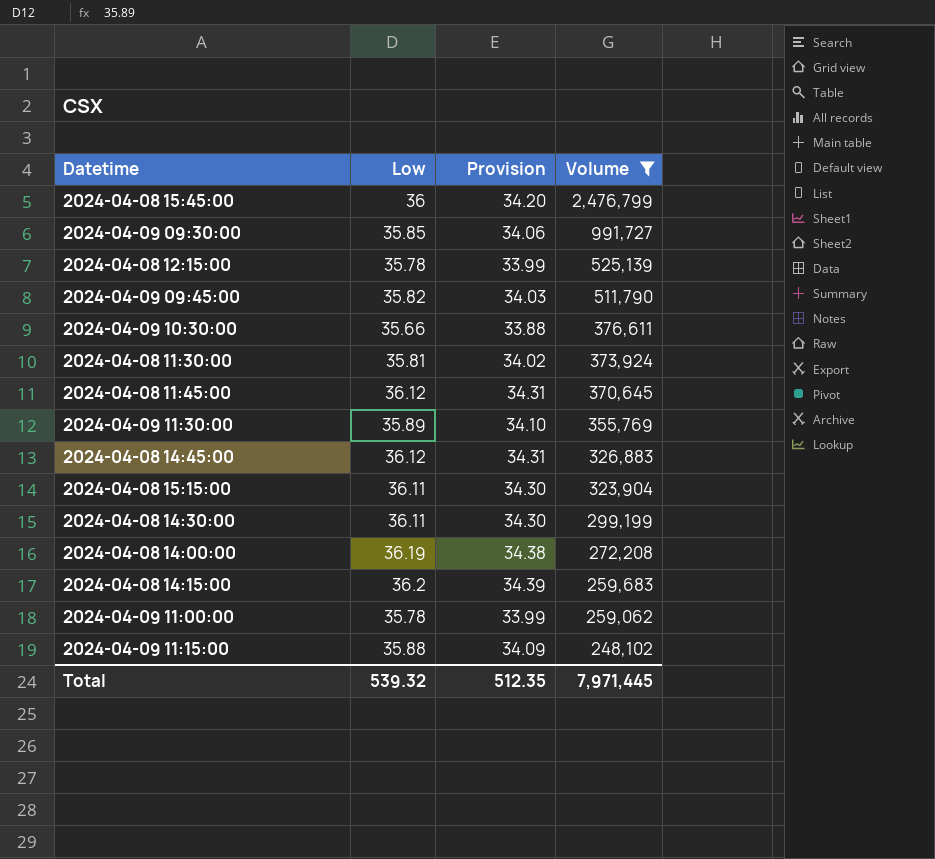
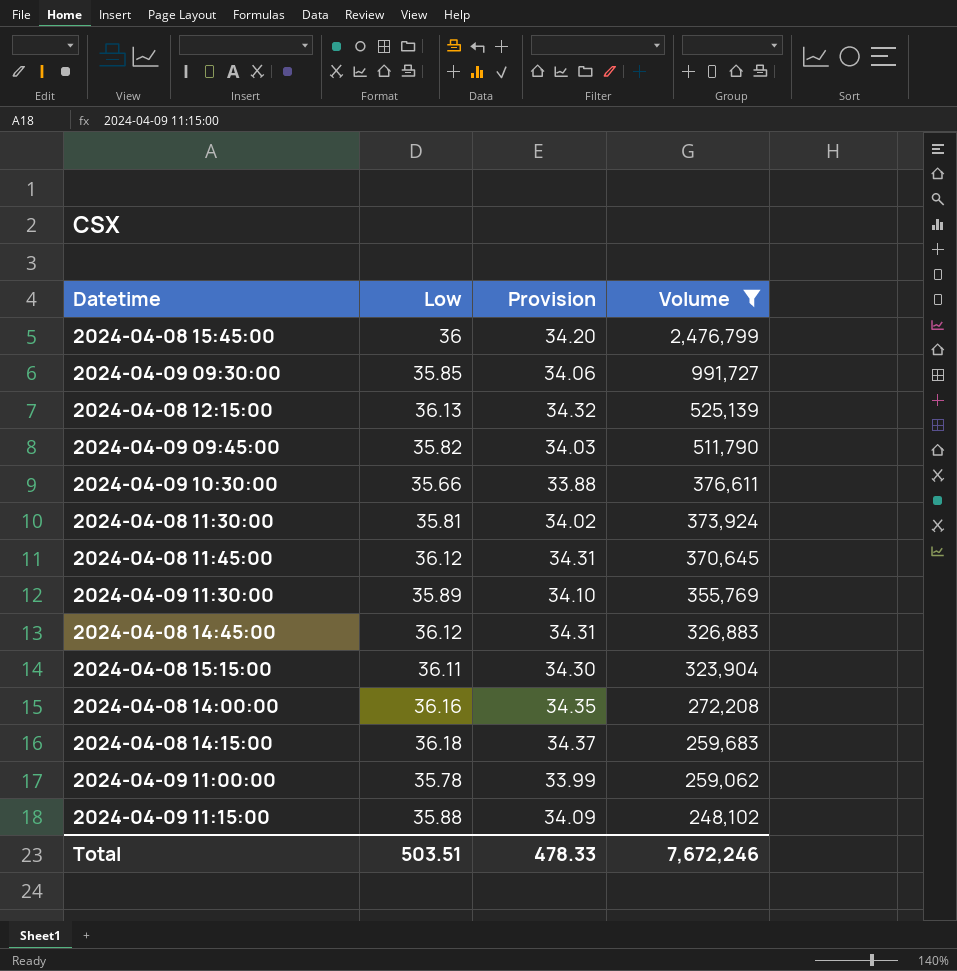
row 2024-04-08 14:30:00: 36.11 | 34.30 | 299,199 -> none
2024-04-08 12:15:00 | Low: 35.78 -> 36.13
2024-04-08 12:15:00 | Provision: 33.99 -> 34.32
2024-04-08 14:00:00 | Low: 36.19 -> 36.16
2024-04-08 14:00:00 | Provision: 34.38 -> 34.35
2024-04-08 14:15:00 | Low: 36.2 -> 36.18
2024-04-08 14:15:00 | Provision: 34.39 -> 34.37
Total | Low: 539.32 -> 503.51
Total | Provision: 512.35 -> 478.33
Total | Volume: 7,971,445 -> 7,672,246

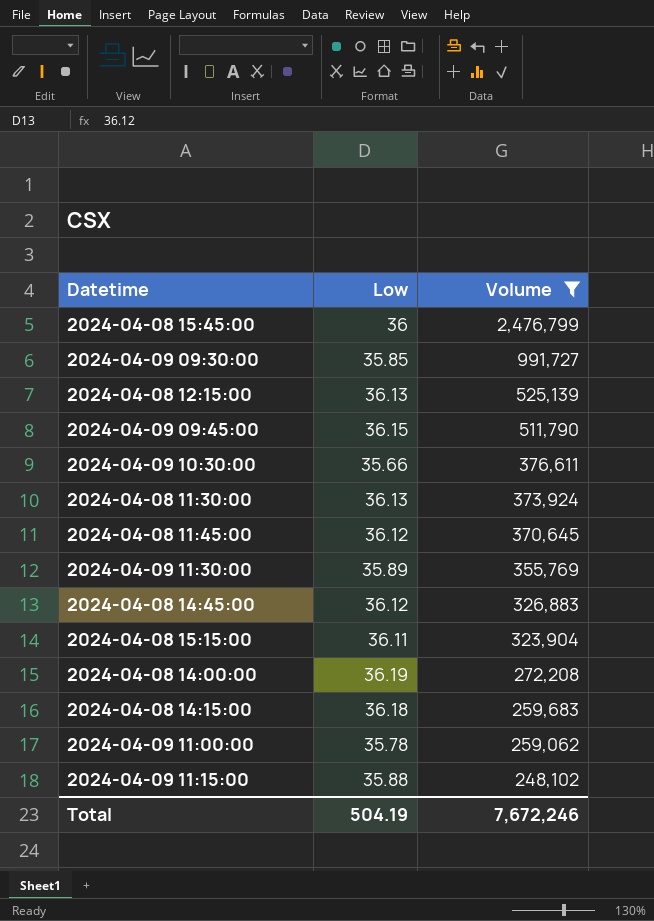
column Provision | formula: [Low] * 0.95 -> none
2024-04-09 09:45:00 | Low: 35.82 -> 36.15
2024-04-08 11:30:00 | Low: 35.81 -> 36.13
2024-04-08 14:00:00 | Low: 36.16 -> 36.19
Total | Low: 503.51 -> 504.19

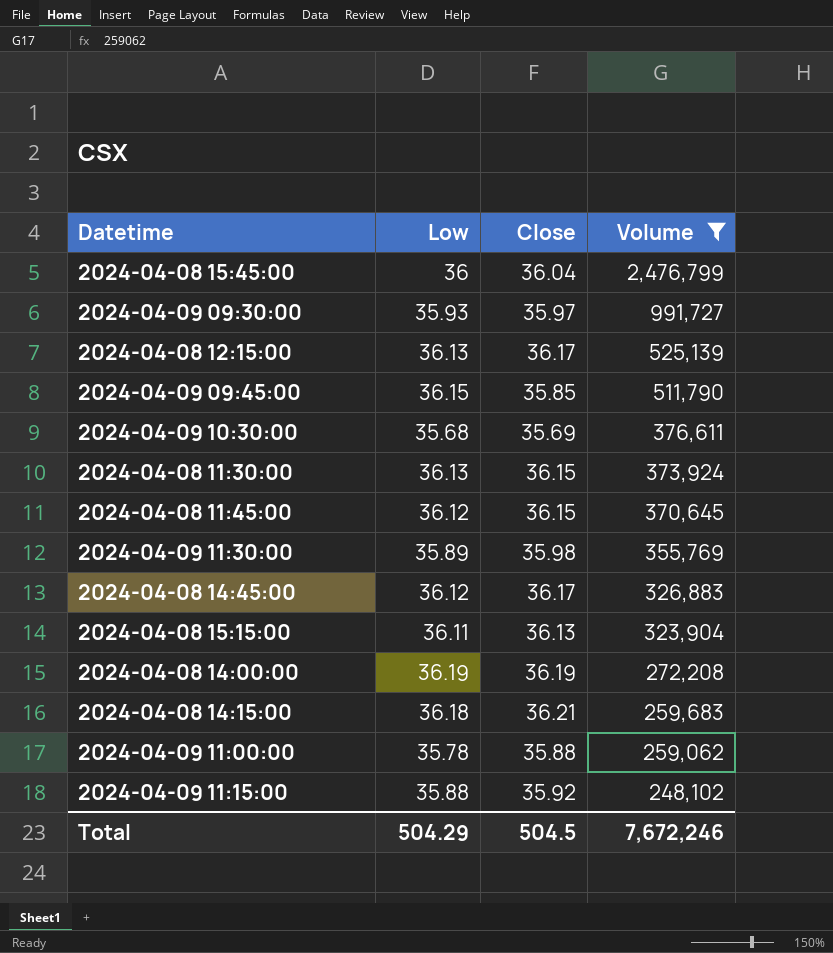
column Close | position: none -> 3
2024-04-09 09:30:00 | Low: 35.85 -> 35.93
2024-04-09 10:30:00 | Low: 35.66 -> 35.68
Total | Low: 504.19 -> 504.29

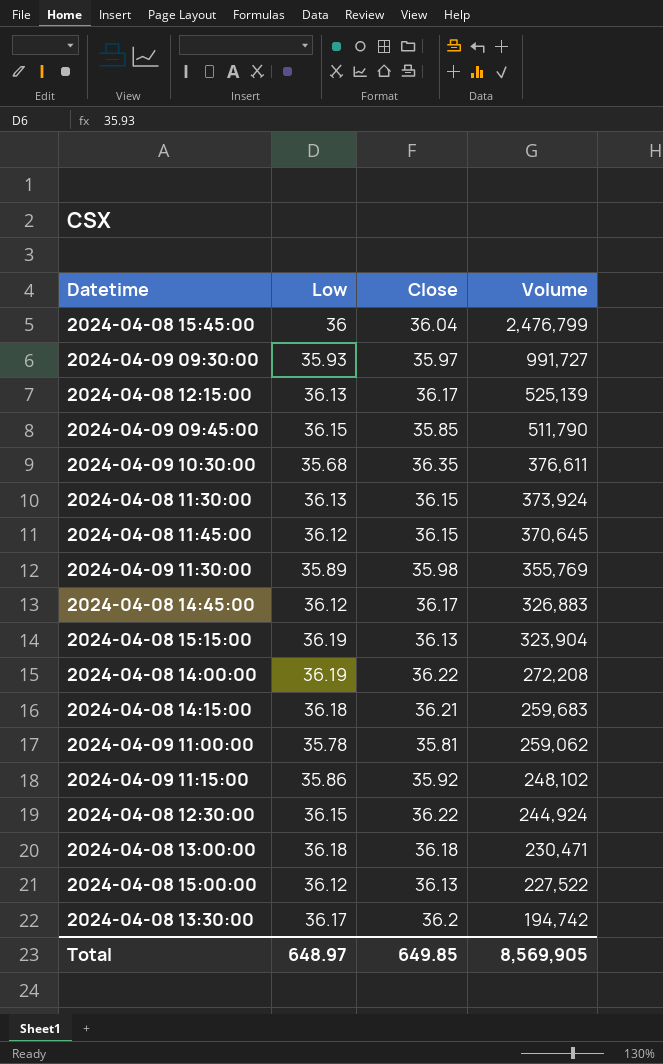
filter: Volume >= 248,102 -> none
2024-04-09 10:30:00 | Close: 35.69 -> 36.35
2024-04-08 15:15:00 | Low: 36.11 -> 36.19
2024-04-08 14:00:00 | Close: 36.19 -> 36.22
2024-04-09 11:00:00 | Close: 35.88 -> 35.81
2024-04-09 11:15:00 | Low: 35.88 -> 35.86
Total | Low: 504.29 -> 648.97
Total | Close: 504.5 -> 649.85
Total | Volume: 7,672,246 -> 8,569,905

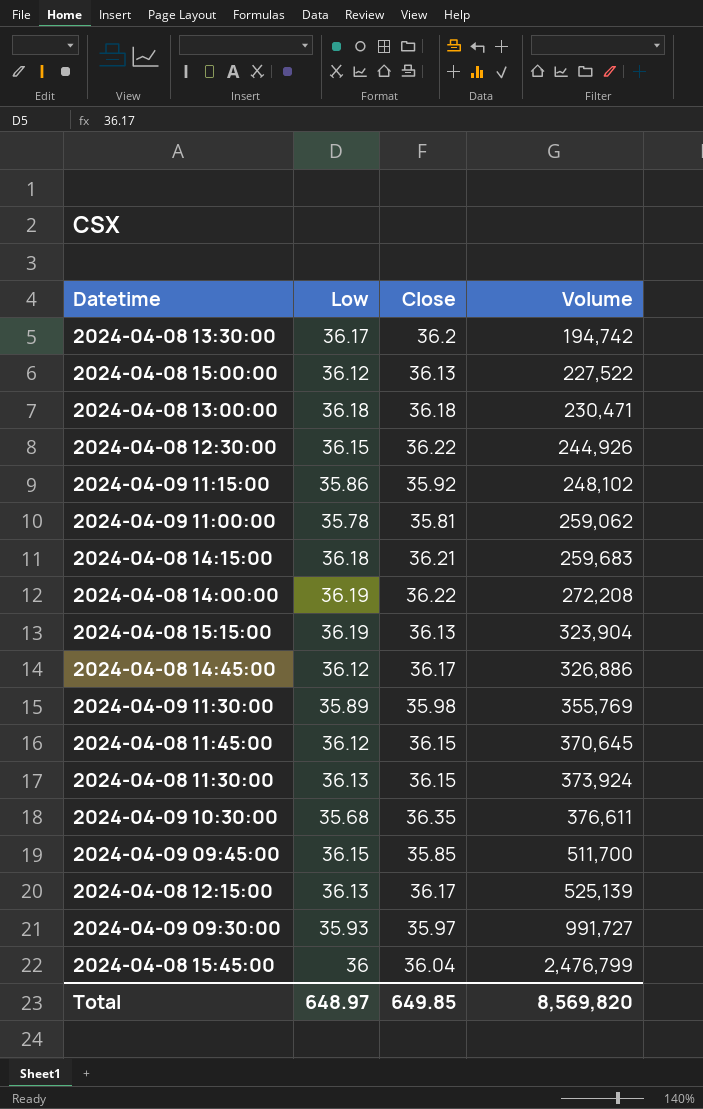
row order: Volume descending -> Volume ascending
2024-04-08 12:30:00 | Volume: 244,924 -> 244,926
2024-04-08 14:45:00 | Volume: 326,883 -> 326,886
2024-04-09 09:45:00 | Volume: 511,790 -> 511,700
Total | Volume: 8,569,905 -> 8,569,820

